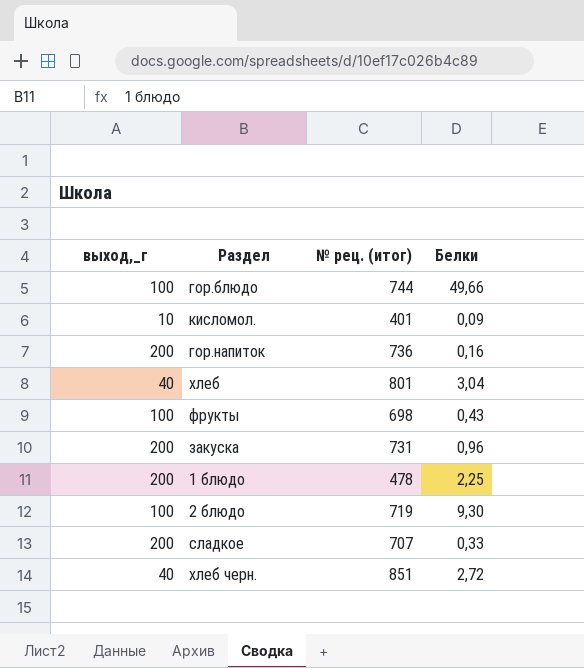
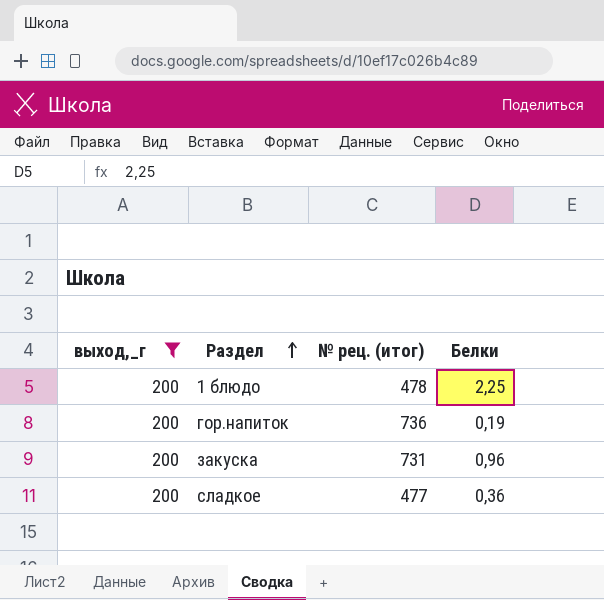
filter: none -> выход,_г = 200
row order: none -> Раздел ascending
гор.напиток | Белки: 0,16 -> 0,19
сладкое | № рец. (итог): 707 -> 477
сладкое | Белки: 0,33 -> 0,36

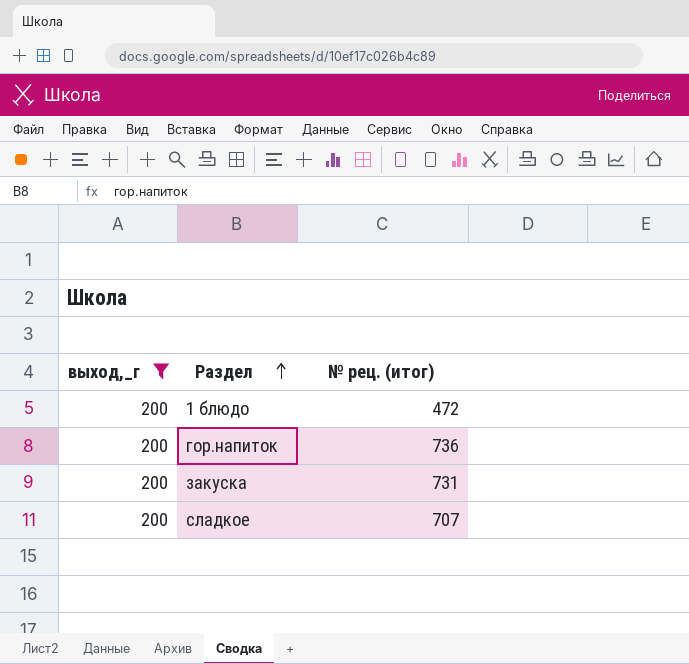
column Белки | position: 4 -> none
1 блюдо | № рец. (итог): 478 -> 472
сладкое | № рец. (итог): 477 -> 707

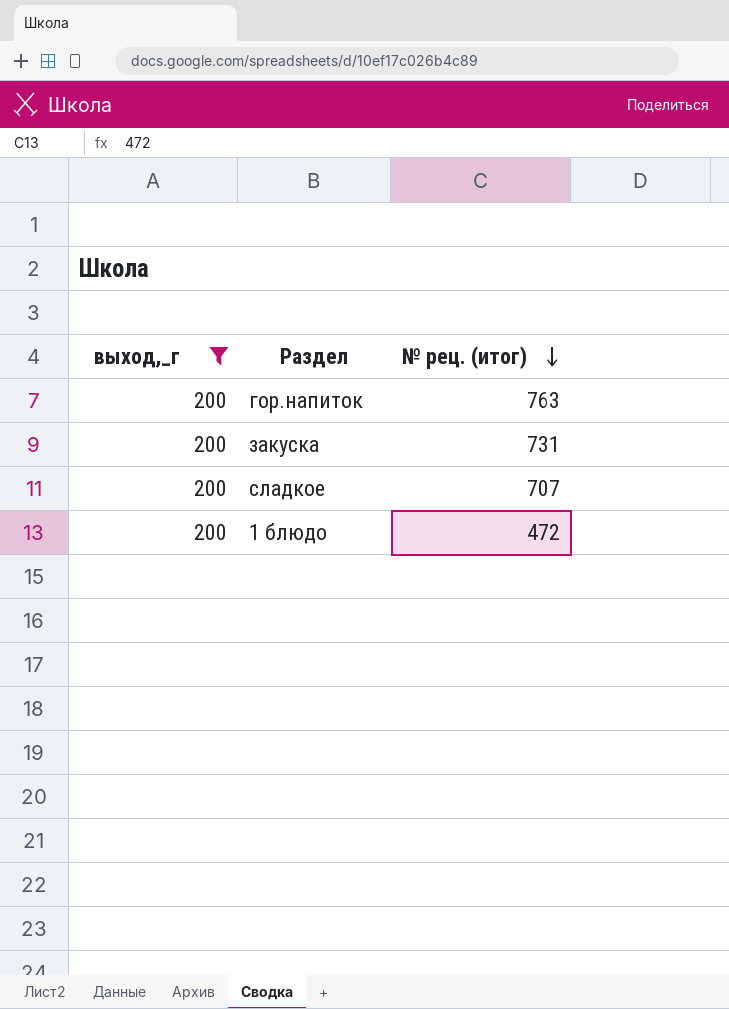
row order: Раздел ascending -> № рец. (итог) descending
гор.напиток | № рец. (итог): 736 -> 763

